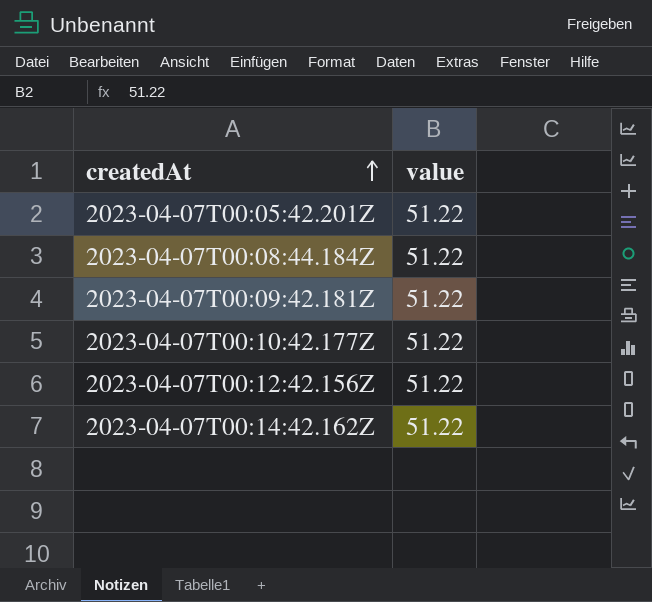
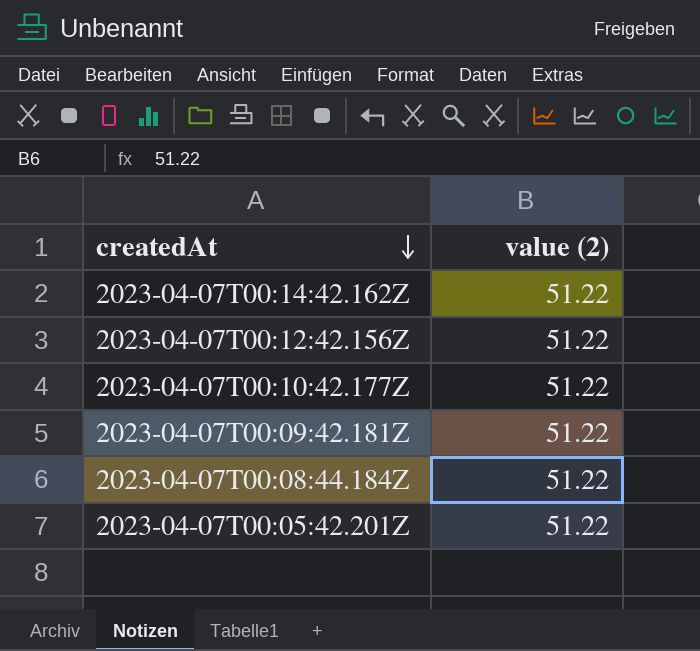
row order: createdAt ascending -> createdAt descending
column name: value -> value (2)

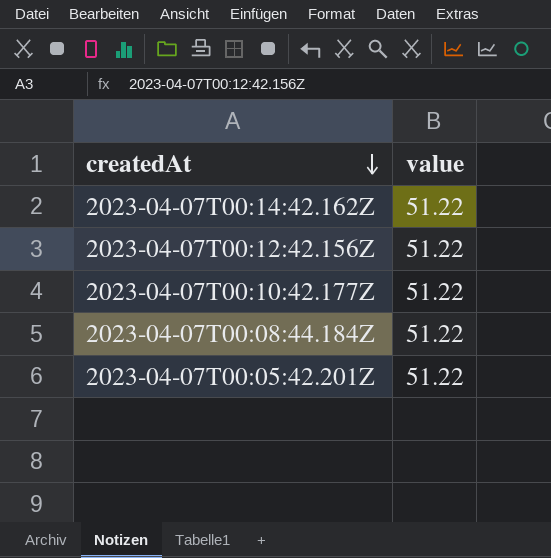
column name: value (2) -> value
row 2023-04-07T00:09:42.181Z: 51.22 -> none

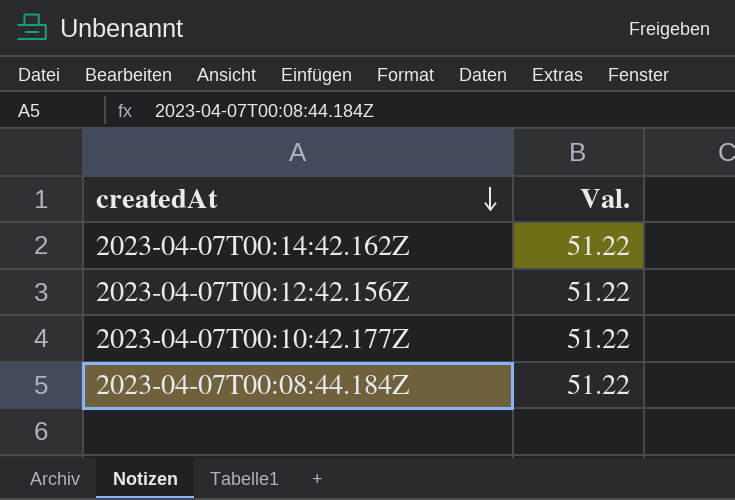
column name: value -> Val.
row 2023-04-07T00:05:42.201Z: 51.22 -> none

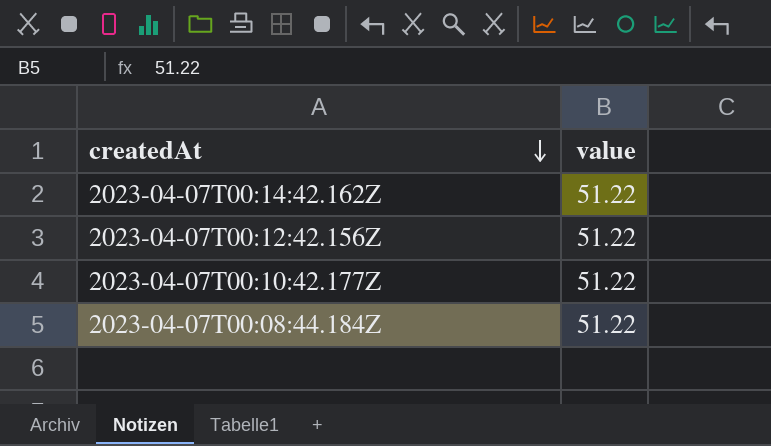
column name: Val. -> value

